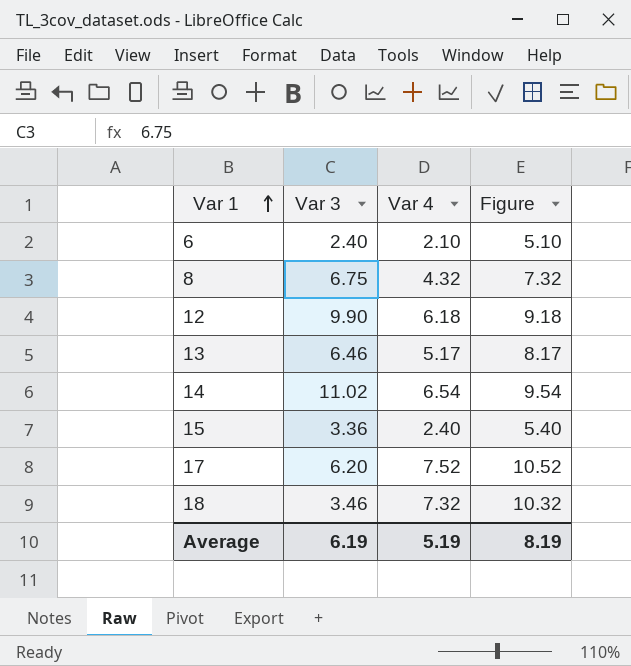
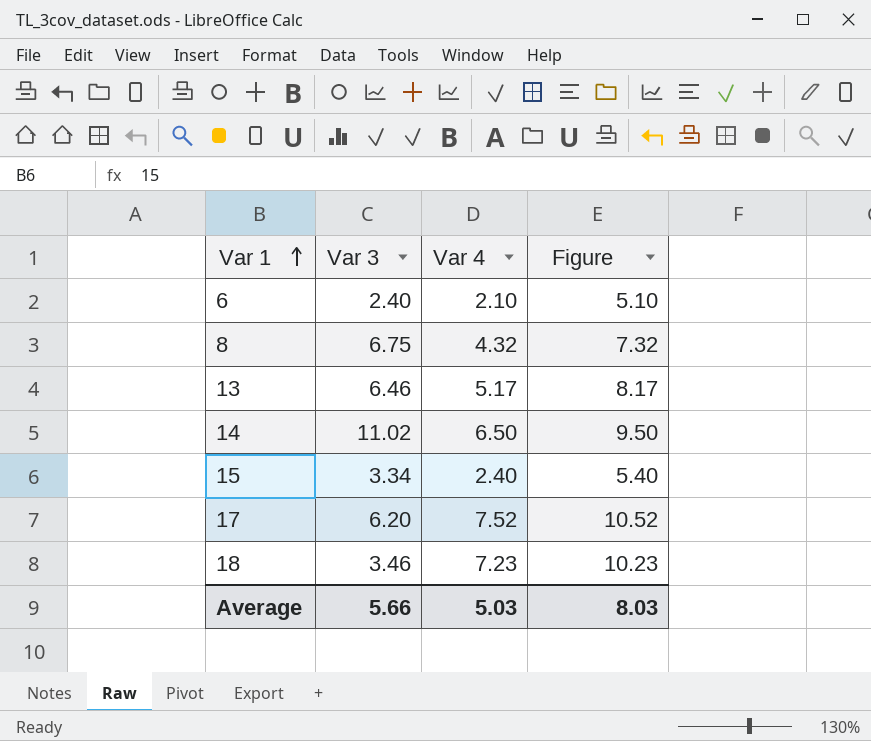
row 12: 9.90 | 6.18 | 9.18 -> none
14 | Var 4: 6.54 -> 6.50
14 | Figure: 9.54 -> 9.50
15 | Var 3: 3.36 -> 3.34
18 | Var 4: 7.32 -> 7.23
18 | Figure: 10.32 -> 10.23
Average | Var 3: 6.19 -> 5.66
Average | Var 4: 5.19 -> 5.03
Average | Figure: 8.19 -> 8.03

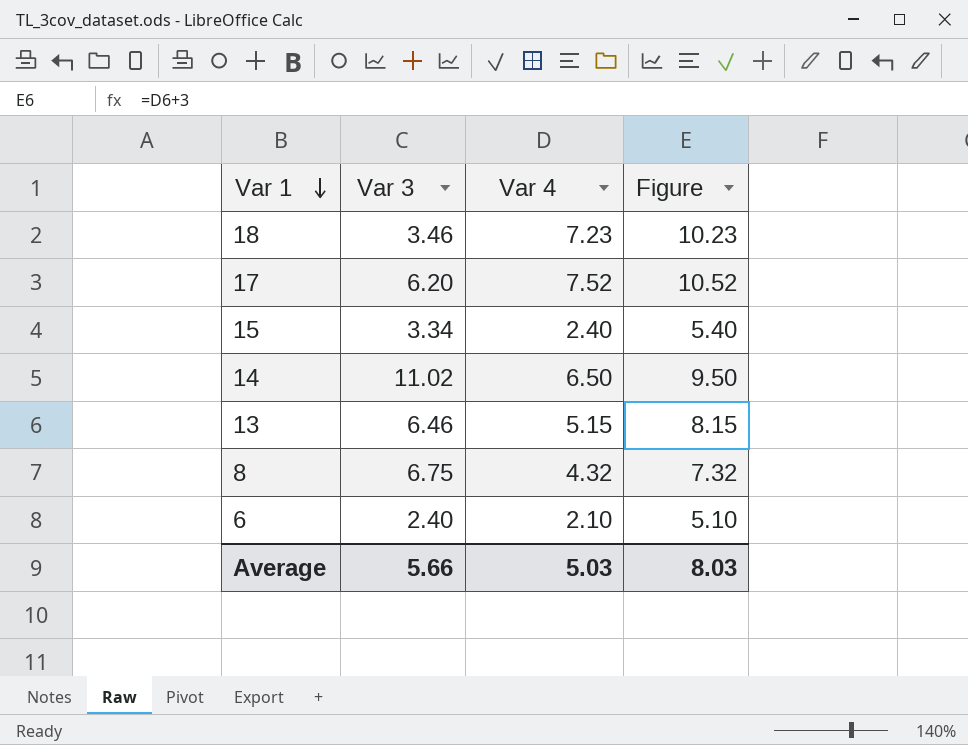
row order: Var 1 ascending -> Var 1 descending
13 | Var 4: 5.17 -> 5.15
13 | Figure: 8.17 -> 8.15

